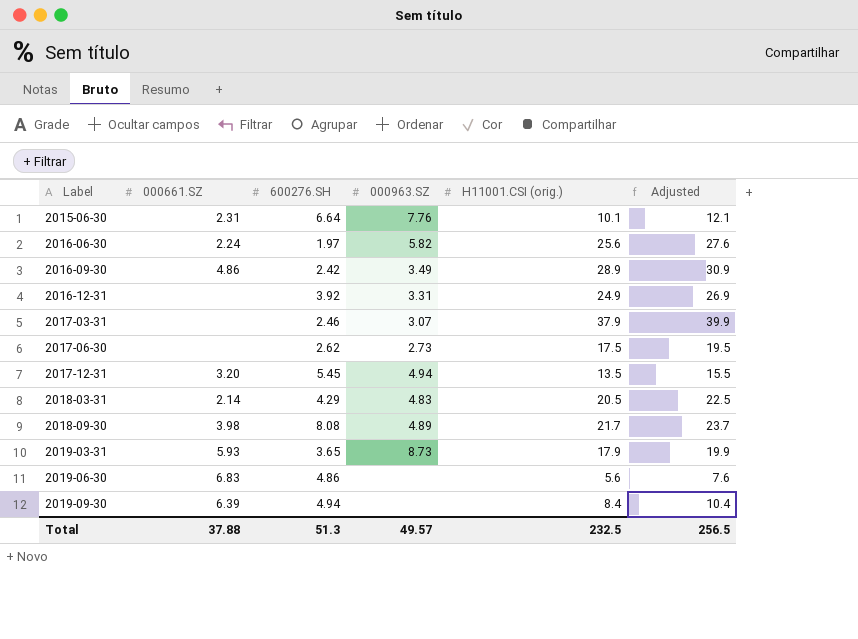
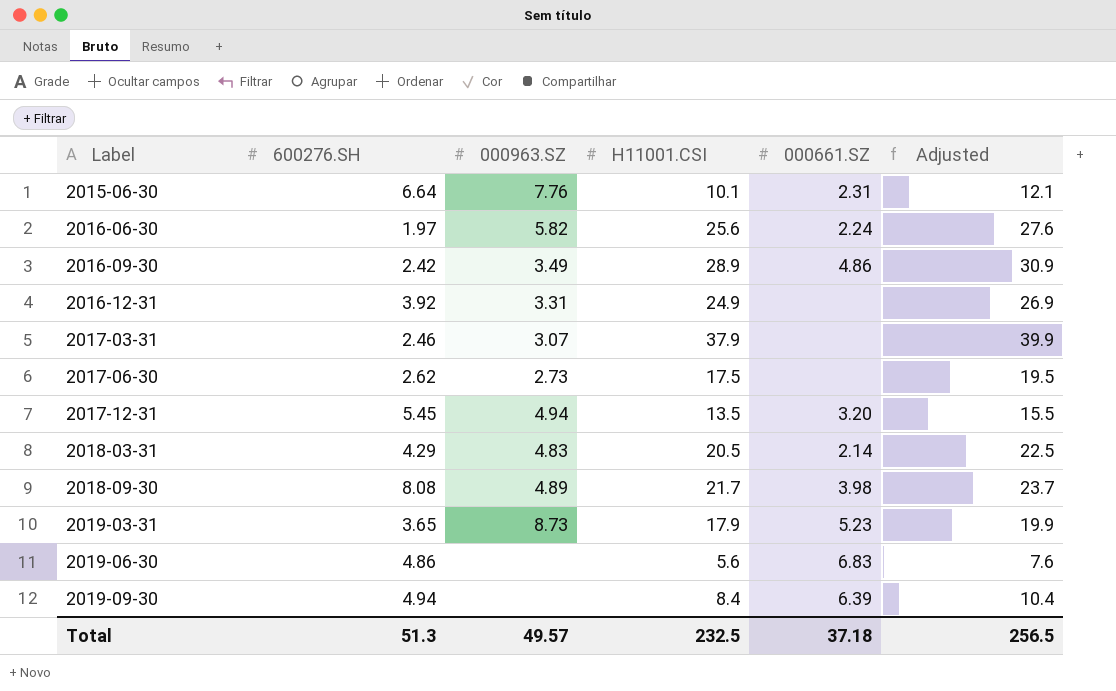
column name: H11001.CSI (orig.) -> H11001.CSI
column 000661.SZ | position: 2 -> 5
2019-03-31 | 000661.SZ: 5.93 -> 5.23
Total | 000661.SZ: 37.88 -> 37.18

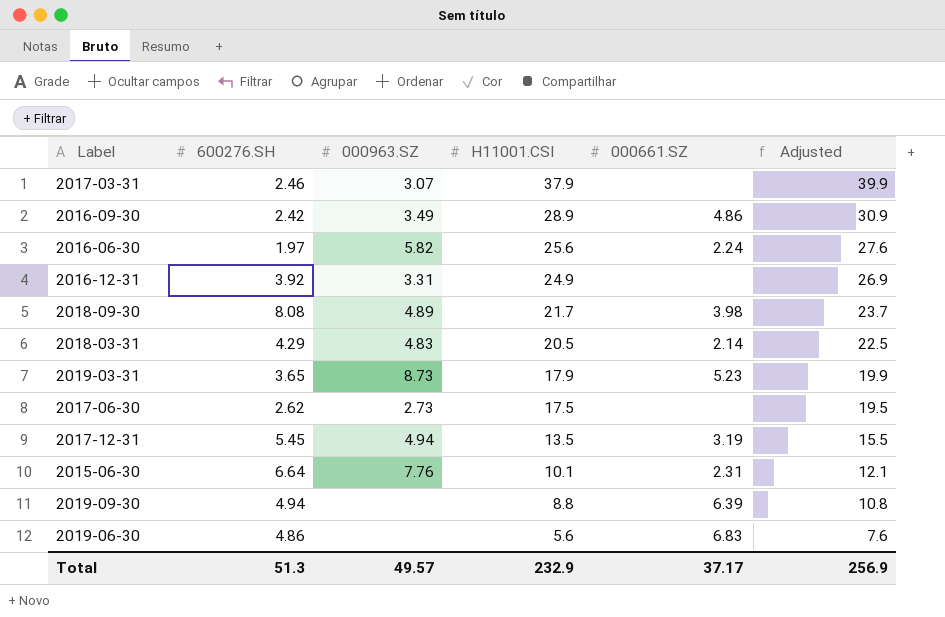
row order: Label ascending -> H11001.CSI descending
2017-12-31 | 000661.SZ: 3.20 -> 3.19
2019-09-30 | H11001.CSI: 8.4 -> 8.8
2019-09-30 | Adjusted: 10.4 -> 10.8
Total | H11001.CSI: 232.5 -> 232.9
Total | 000661.SZ: 37.18 -> 37.17
Total | Adjusted: 256.5 -> 256.9

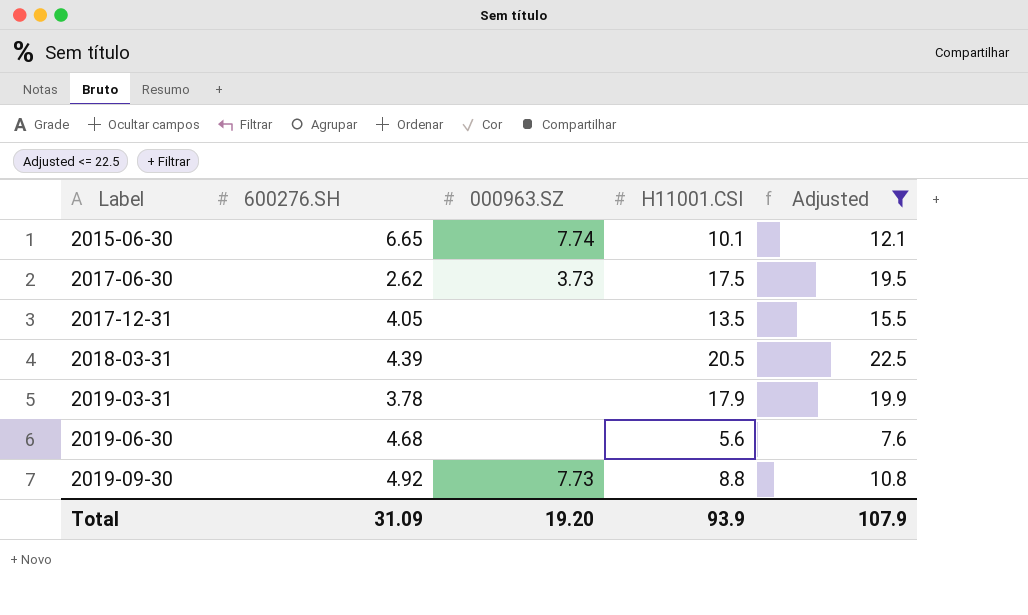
filter: none -> Adjusted <= 22.5
row order: H11001.CSI descending -> Label ascending
column 000661.SZ | position: 5 -> none
2015-06-30 | 600276.SH: 6.64 -> 6.65
2015-06-30 | 000963.SZ: 7.76 -> 7.74
2017-06-30 | 000963.SZ: 2.73 -> 3.73
2017-12-31 | 600276.SH: 5.45 -> 4.05
2017-12-31 | 000963.SZ: 4.94 -> none
2018-03-31 | 600276.SH: 4.29 -> 4.39
2018-03-31 | 000963.SZ: 4.83 -> none
2019-03-31 | 600276.SH: 3.65 -> 3.78
2019-03-31 | 000963.SZ: 8.73 -> none
2019-06-30 | 600276.SH: 4.86 -> 4.68
2019-09-30 | 600276.SH: 4.94 -> 4.92
2019-09-30 | 000963.SZ: none -> 7.73
Total | 600276.SH: 51.3 -> 31.09
Total | 000963.SZ: 49.57 -> 19.20
Total | H11001.CSI: 232.9 -> 93.9
Total | Adjusted: 256.9 -> 107.9

